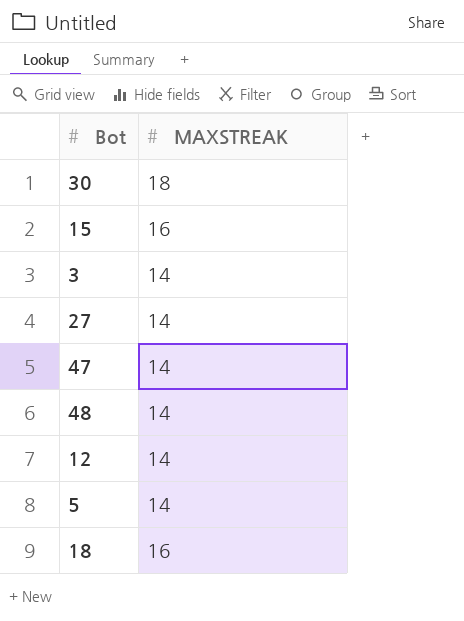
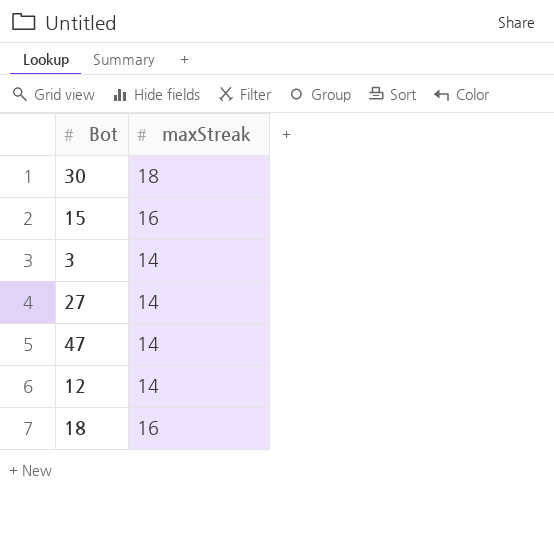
column name: MAXSTREAK -> maxStreak
row 48: 14 -> none
row 5: 14 -> none

